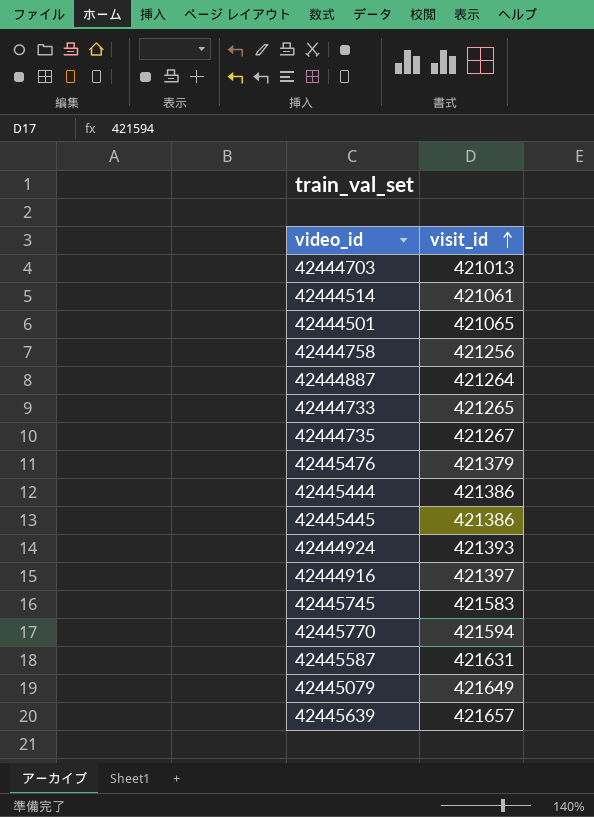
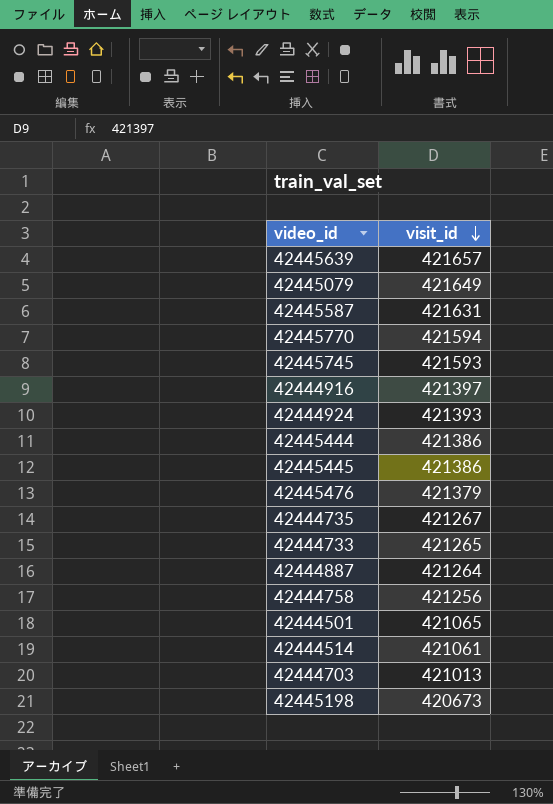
row order: visit_id ascending -> visit_id descending
42445745 | visit_id: 421583 -> 421593
row 42445198: none -> 420673

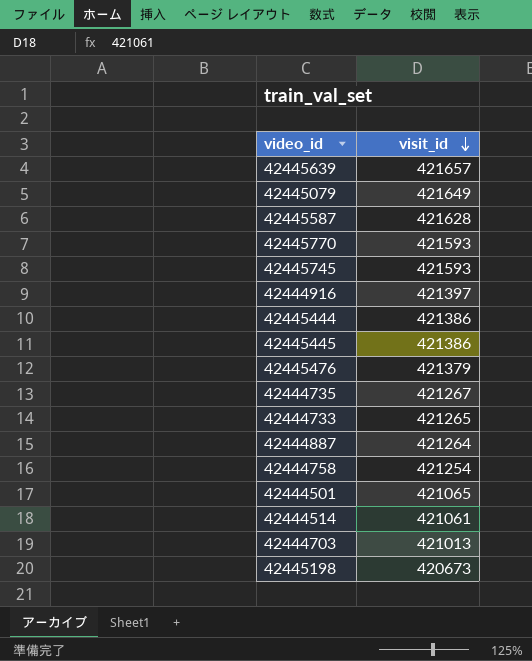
row 42444924: 421393 -> none
42445587 | visit_id: 421631 -> 421628
42445770 | visit_id: 421594 -> 421593
42444758 | visit_id: 421256 -> 421254

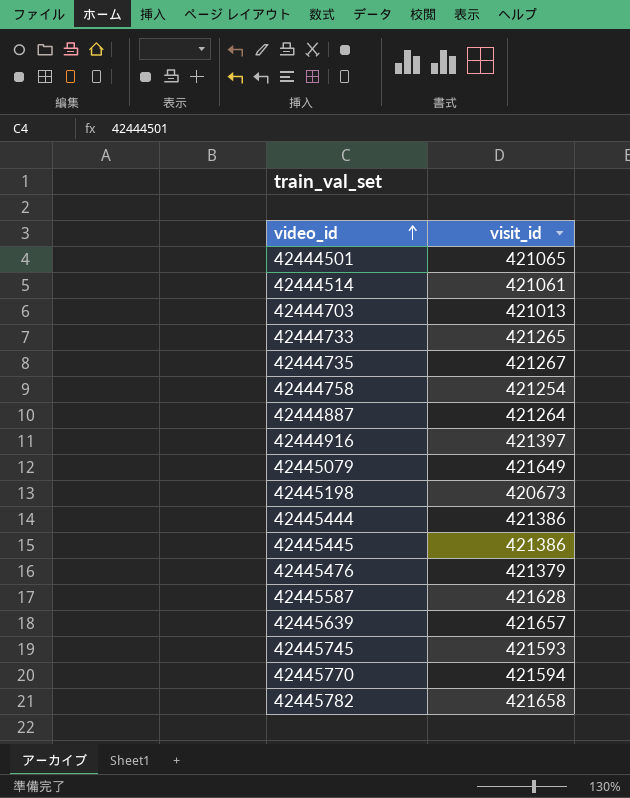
row order: visit_id descending -> video_id ascending
42445770 | visit_id: 421593 -> 421594
row 42445782: none -> 421658

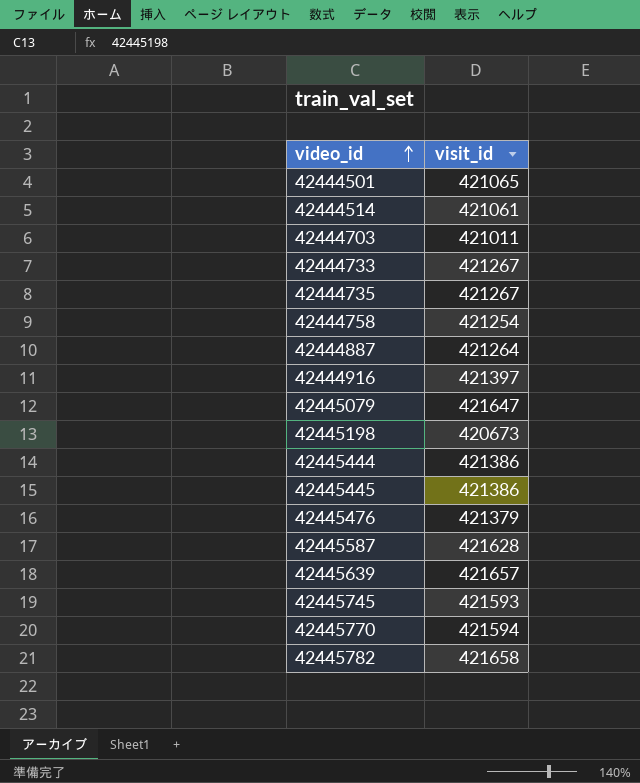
42444703 | visit_id: 421013 -> 421011
42444733 | visit_id: 421265 -> 421267
42445079 | visit_id: 421649 -> 421647

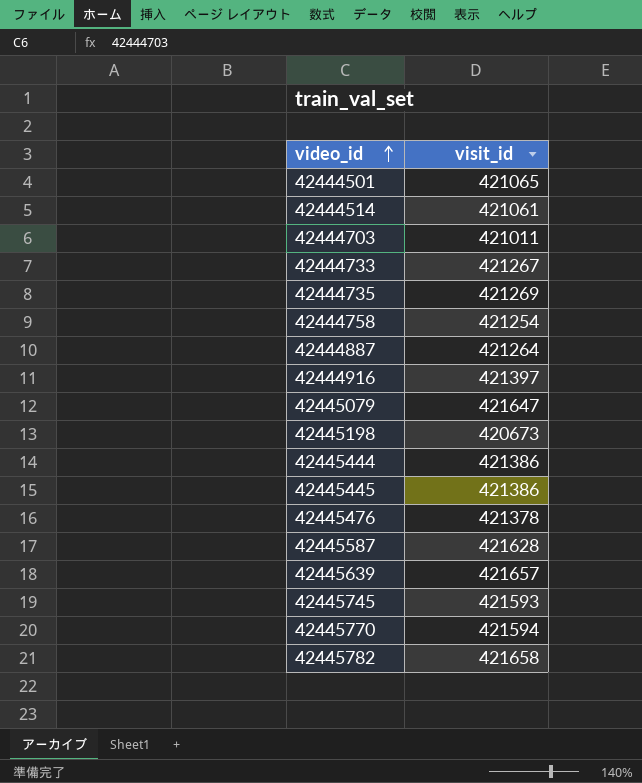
42444735 | visit_id: 421267 -> 421269
42445476 | visit_id: 421379 -> 421378

